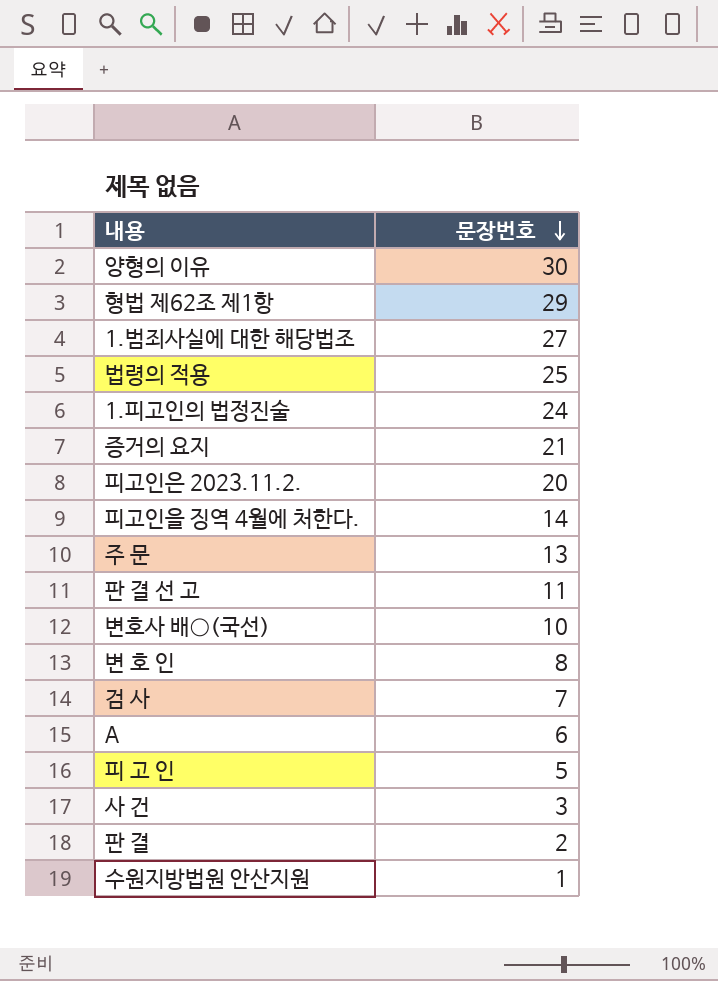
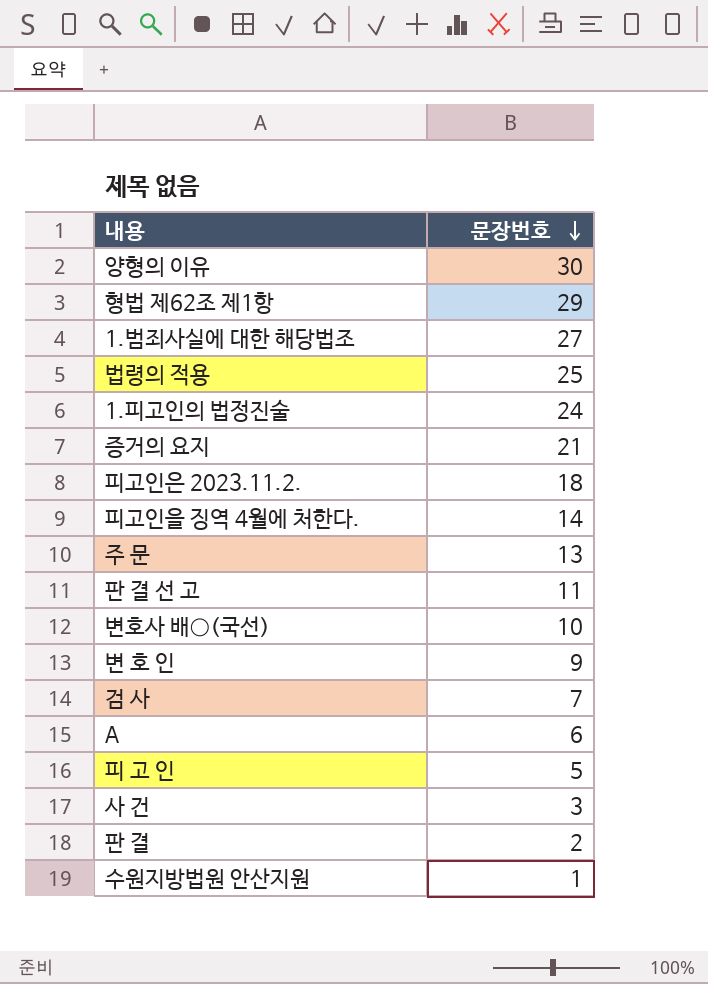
피고인은 2023.11.2. | 문장번호: 20 -> 18
변 호 인 | 문장번호: 8 -> 9

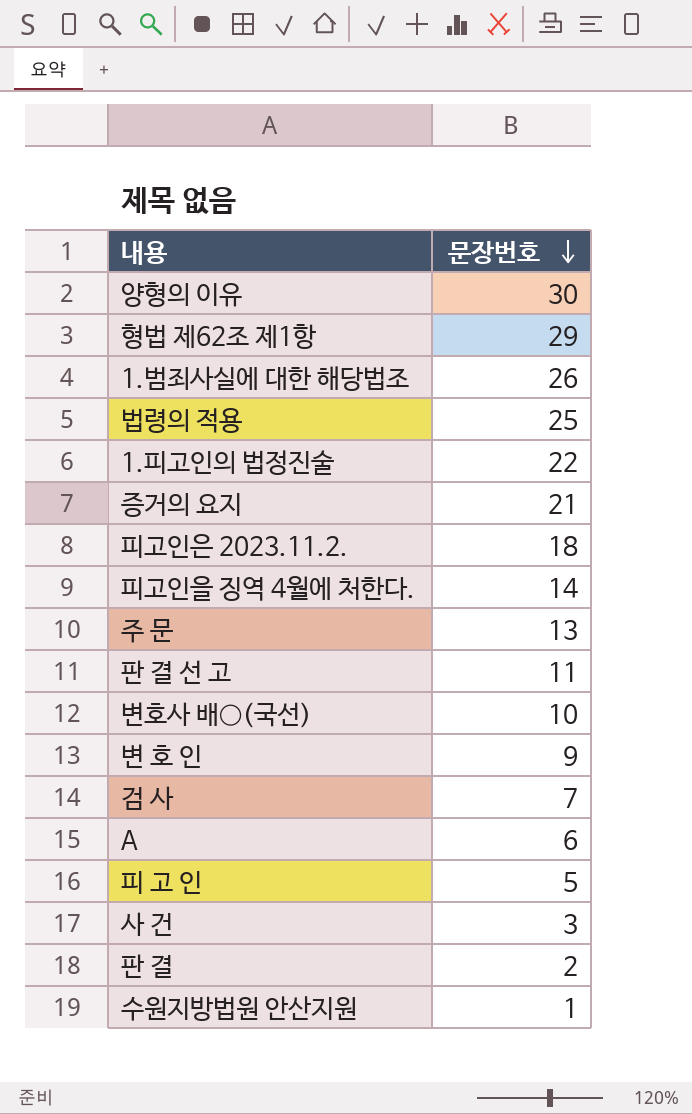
1.범죄사실에 대한 해당법조 | 문장번호: 27 -> 26
1.피고인의 법정진술 | 문장번호: 24 -> 22

